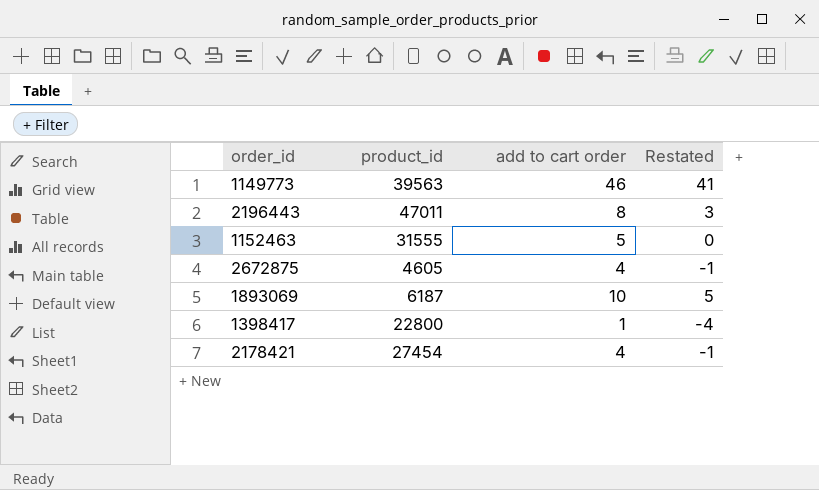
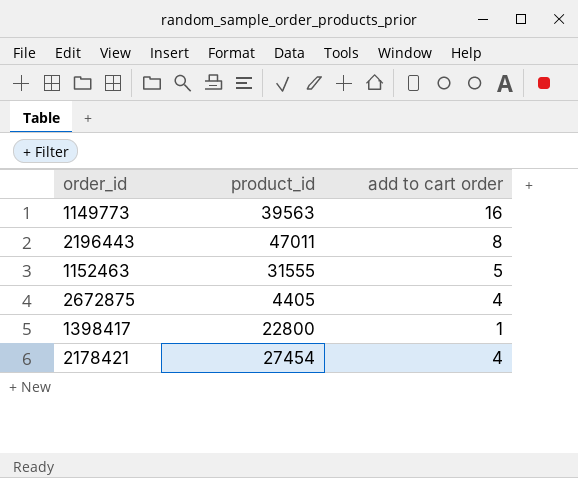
column Restated | formula: [add to cart order] - 5 -> none
row 1893069: 6187 | 10 | 5 -> none
1149773 | add to cart order: 46 -> 16
2672875 | product_id: 4605 -> 4405

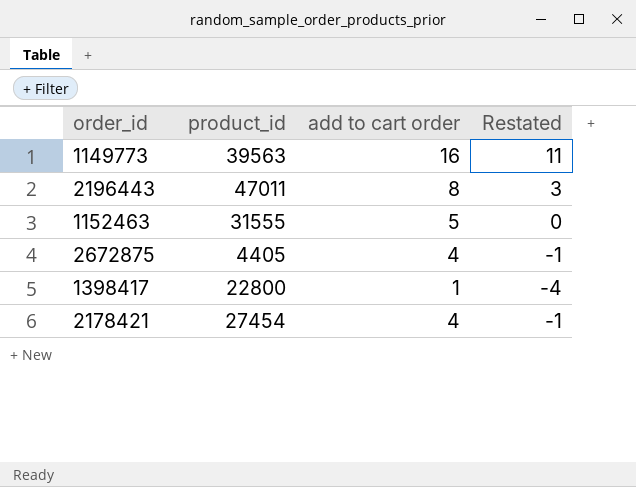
column Restated | formula: none -> [add to cart order] - 5

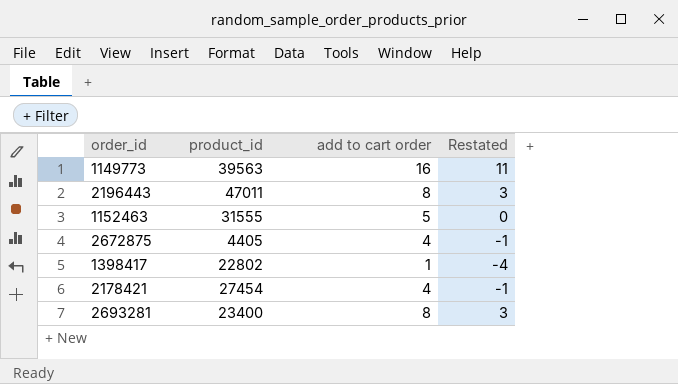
1398417 | product_id: 22800 -> 22802
row 2693281: none -> 23400 | 8 | 3

